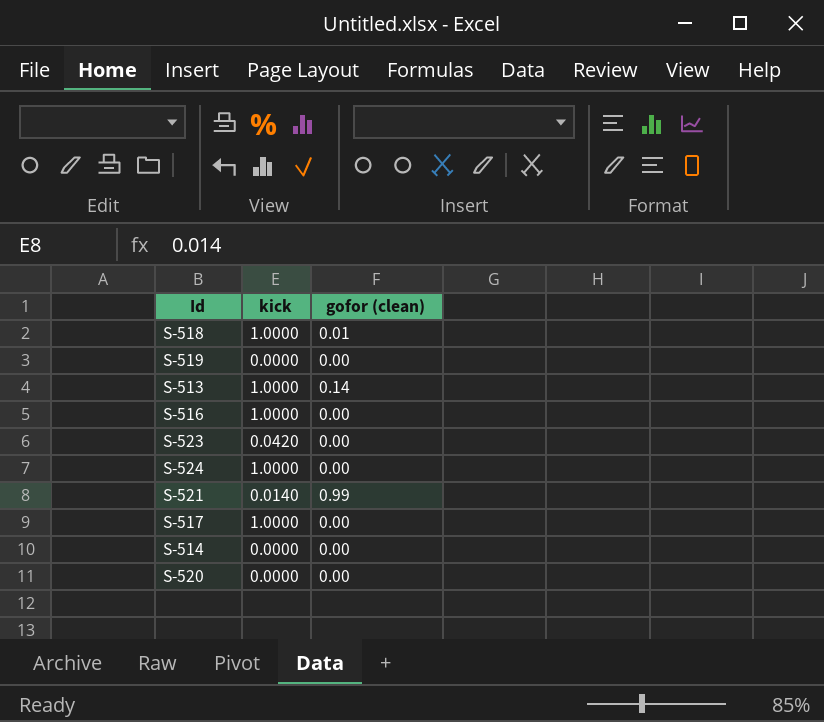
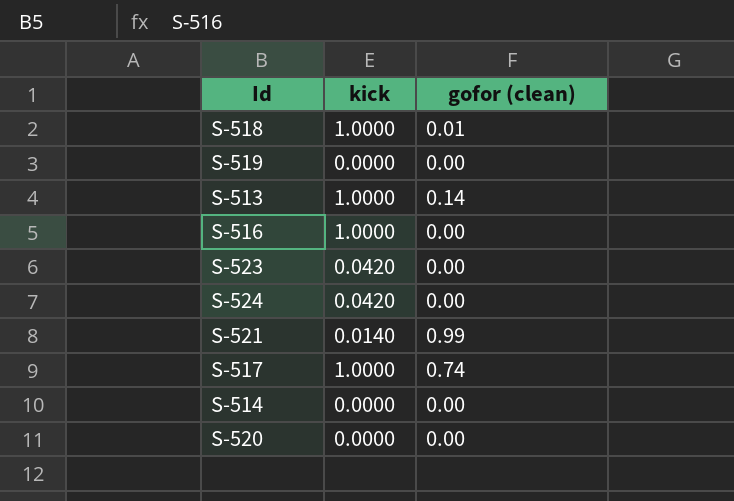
S-524 | kick: 1.0000 -> 0.0420
S-517 | gofor (clean): 0.00 -> 0.74

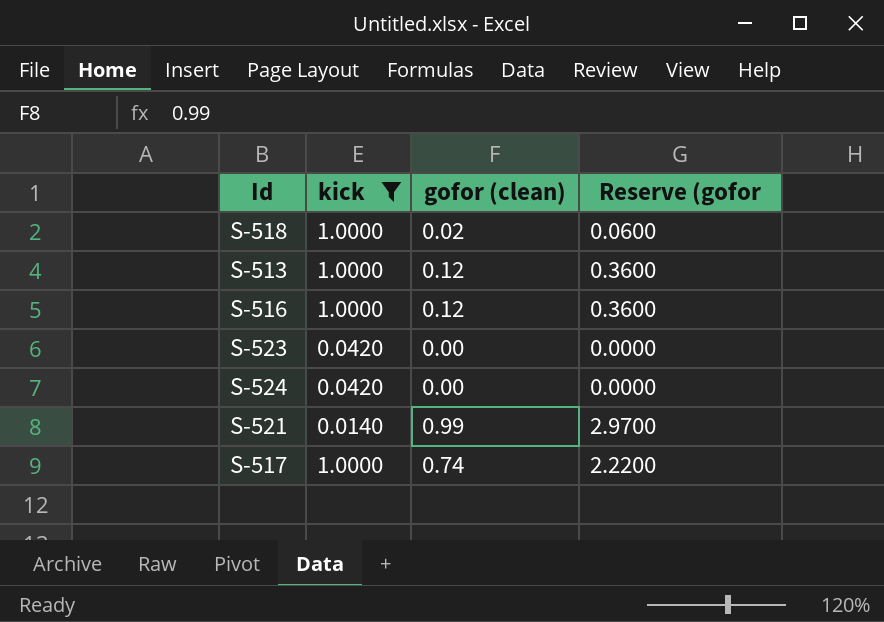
filter: none -> kick != 0.0000
column Reserve (gofor | formula: none -> [gofor (clean)] * 3
S-518 | gofor (clean): 0.01 -> 0.02
S-513 | gofor (clean): 0.14 -> 0.12
S-516 | gofor (clean): 0.00 -> 0.12

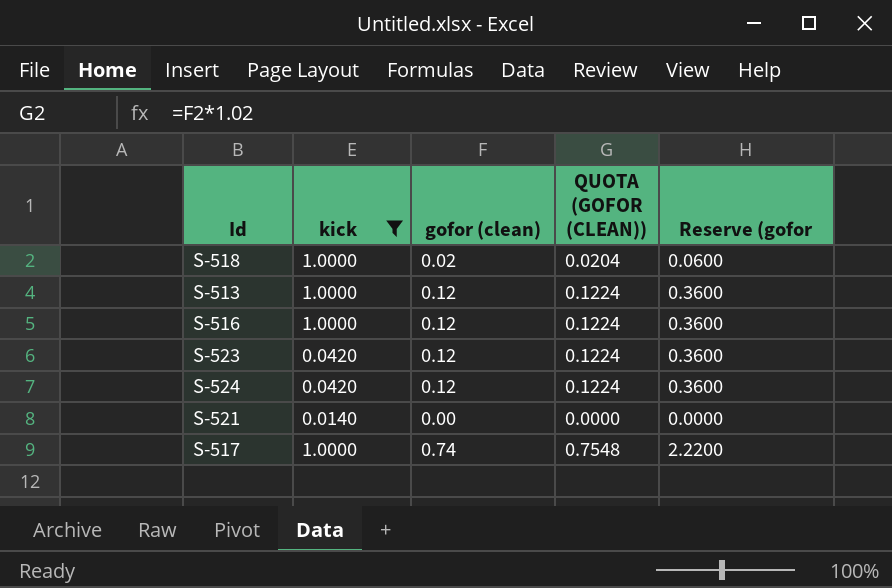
column QUOTA (GOFOR (CLEAN)) | formula: none -> [gofor (clean)] * 1.02
S-523 | gofor (clean): 0.00 -> 0.12
S-523 | Reserve (gofor: 0.0000 -> 0.3600
S-524 | gofor (clean): 0.00 -> 0.12
S-524 | Reserve (gofor: 0.0000 -> 0.3600
S-521 | gofor (clean): 0.99 -> 0.00
S-521 | Reserve (gofor: 2.9700 -> 0.0000

